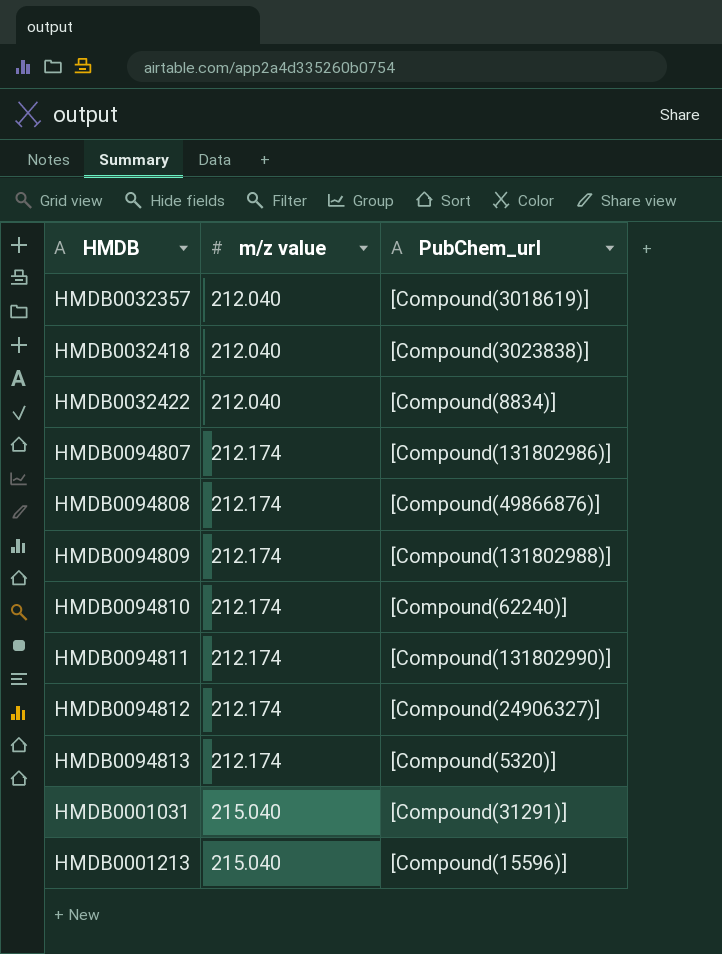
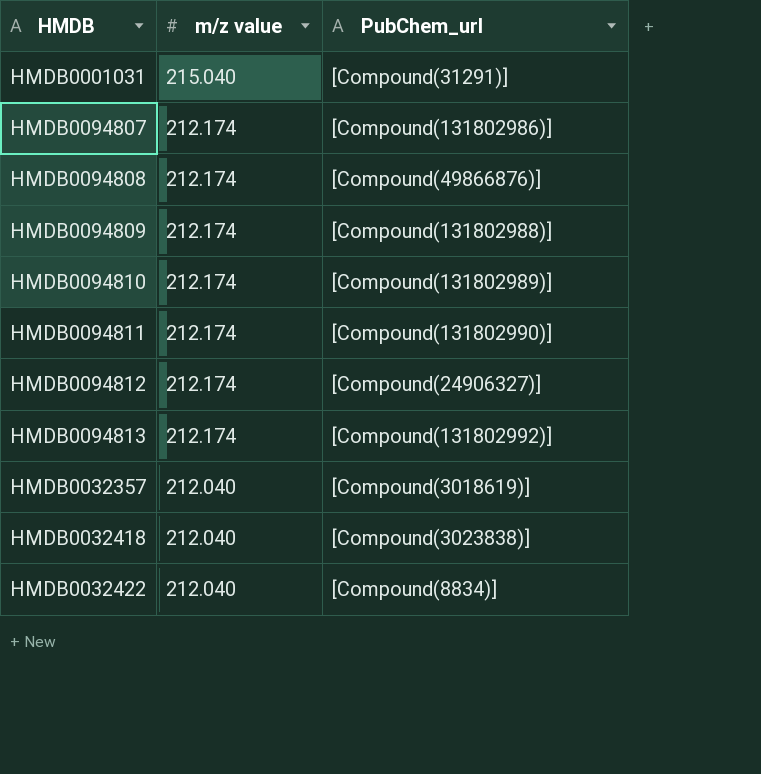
row order: m/z value ascending -> m/z value descending
row HMDB0001213: 215.040 | [Compound(15596)] -> none
HMDB0094810 | PubChem_url: [Compound(62240)] -> [Compound(131802989)]
HMDB0094813 | PubChem_url: [Compound(5320)] -> [Compound(131802992)]

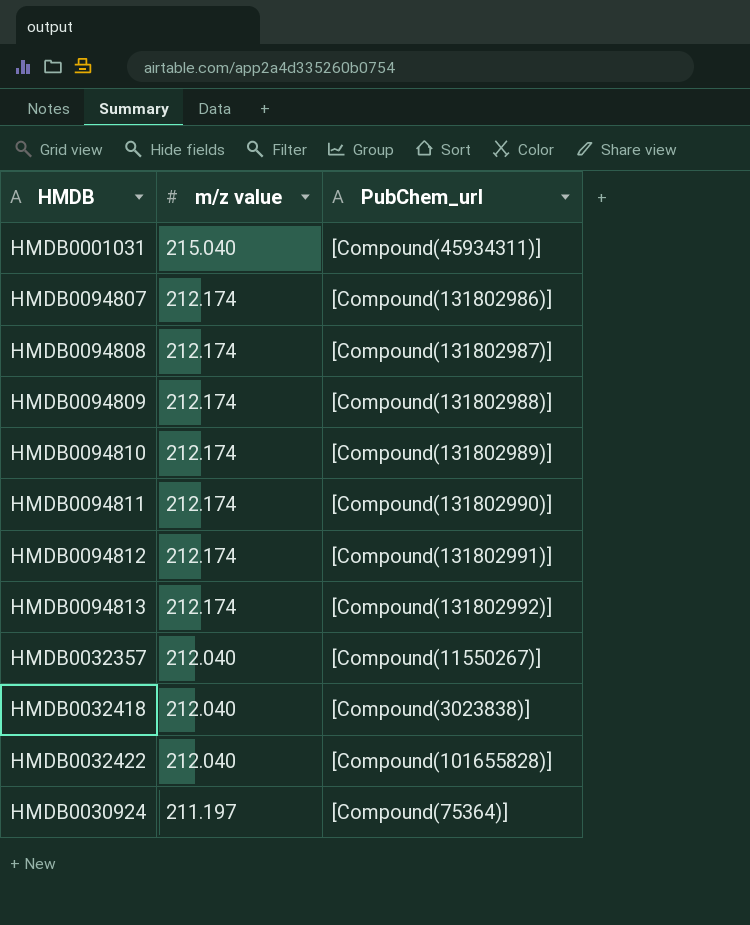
HMDB0001031 | PubChem_url: [Compound(31291)] -> [Compound(45934311)]
HMDB0094808 | PubChem_url: [Compound(49866876)] -> [Compound(131802987)]
HMDB0094812 | PubChem_url: [Compound(24906327)] -> [Compound(131802991)]
HMDB0032357 | PubChem_url: [Compound(3018619)] -> [Compound(11550267)]
HMDB0032422 | PubChem_url: [Compound(8834)] -> [Compound(101655828)]
row HMDB0030924: none -> 211.197 | [Compound(75364)]

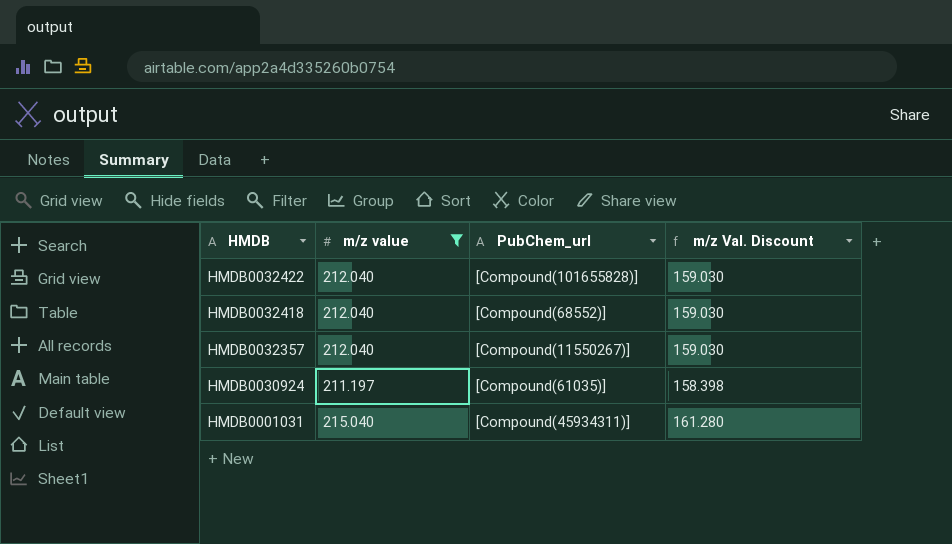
filter: none -> m/z value != 212.174
row order: m/z value descending -> HMDB descending
column m/z Val. Discount | formula: none -> [m/z value] * 0.75
HMDB0032418 | PubChem_url: [Compound(3023838)] -> [Compound(68552)]
HMDB0030924 | PubChem_url: [Compound(75364)] -> [Compound(61035)]

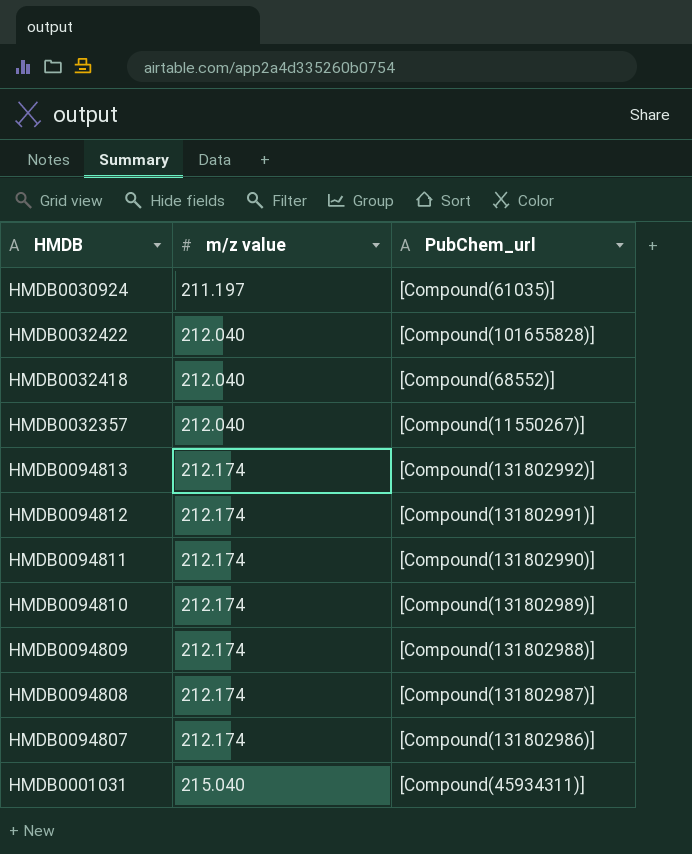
filter: m/z value != 212.174 -> none
row order: HMDB descending -> m/z value ascending
column m/z Val. Discount | formula: [m/z value] * 0.75 -> none

